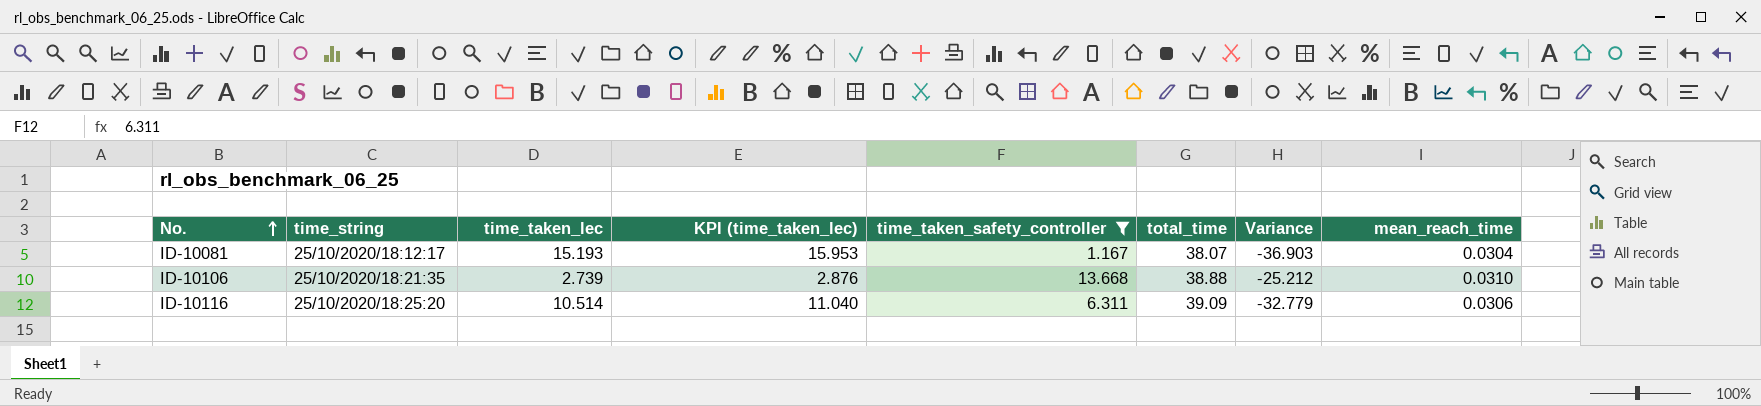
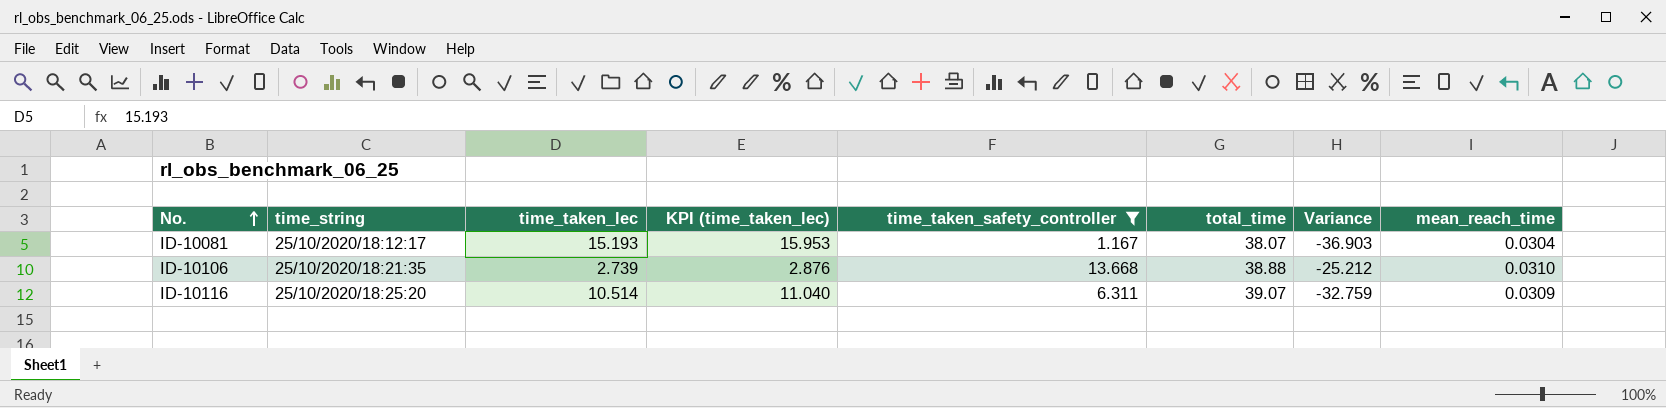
ID-10116 | total_time: 39.09 -> 39.07
ID-10116 | Variance: -32.779 -> -32.759
ID-10116 | mean_reach_time: 0.0306 -> 0.0309

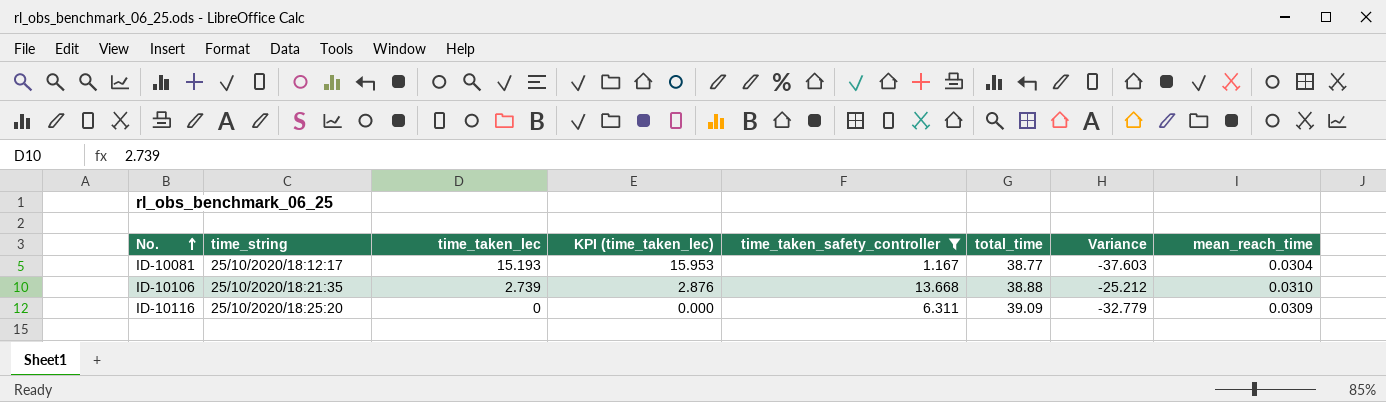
ID-10081 | total_time: 38.07 -> 38.77
ID-10081 | Variance: -36.903 -> -37.603
ID-10116 | time_taken_lec: 10.514 -> 0
ID-10116 | KPI (time_taken_lec): 11.040 -> 0.000
ID-10116 | total_time: 39.07 -> 39.09
ID-10116 | Variance: -32.759 -> -32.779

